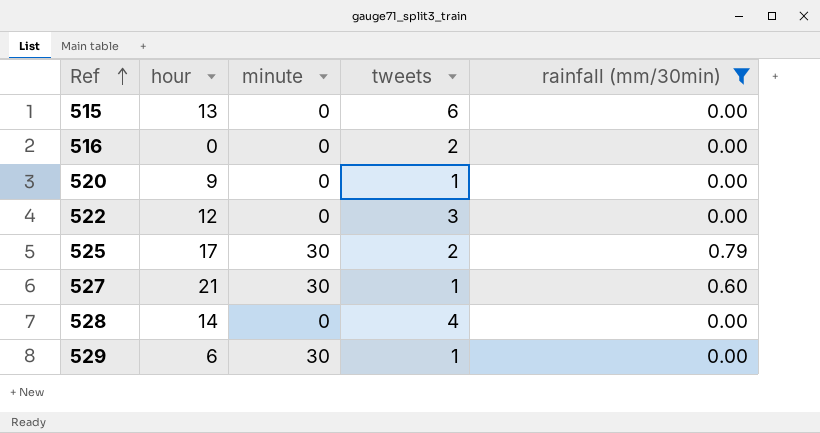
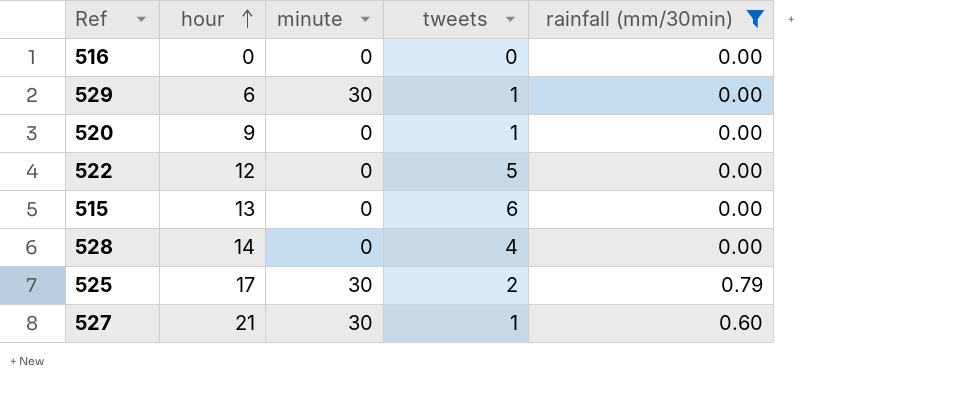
row order: Ref ascending -> hour ascending
516 | tweets: 2 -> 0
522 | tweets: 3 -> 5

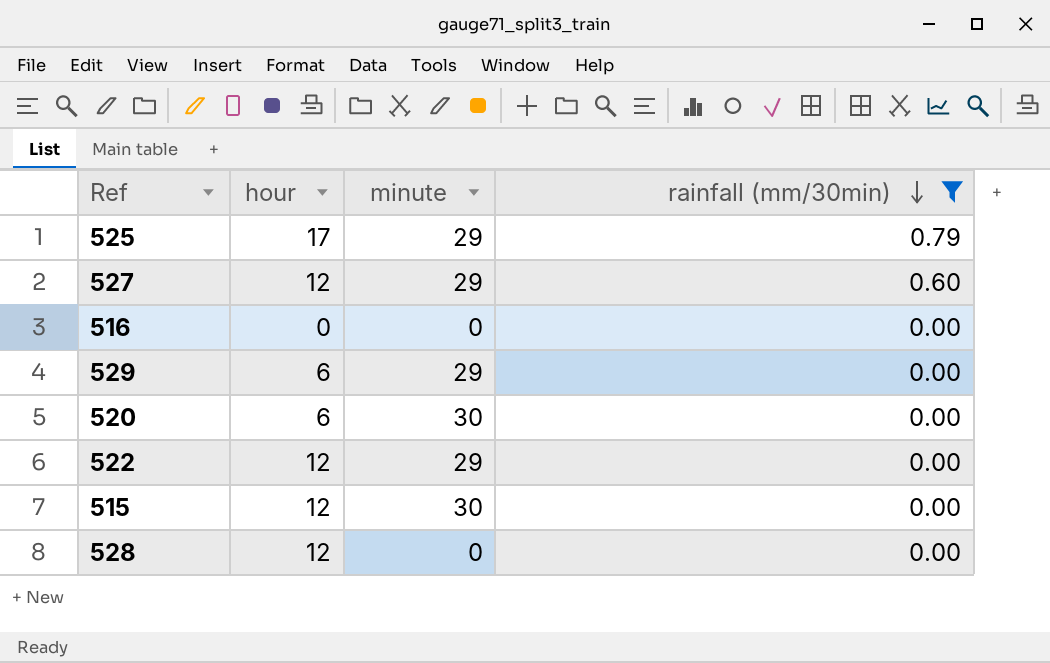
row order: hour ascending -> rainfall (mm/30min) descending
column tweets | position: 4 -> none
525 | minute: 30 -> 29
527 | hour: 21 -> 12
527 | minute: 30 -> 29
529 | minute: 30 -> 29
520 | hour: 9 -> 6
520 | minute: 0 -> 30
522 | minute: 0 -> 29
515 | hour: 13 -> 12
515 | minute: 0 -> 30
528 | hour: 14 -> 12

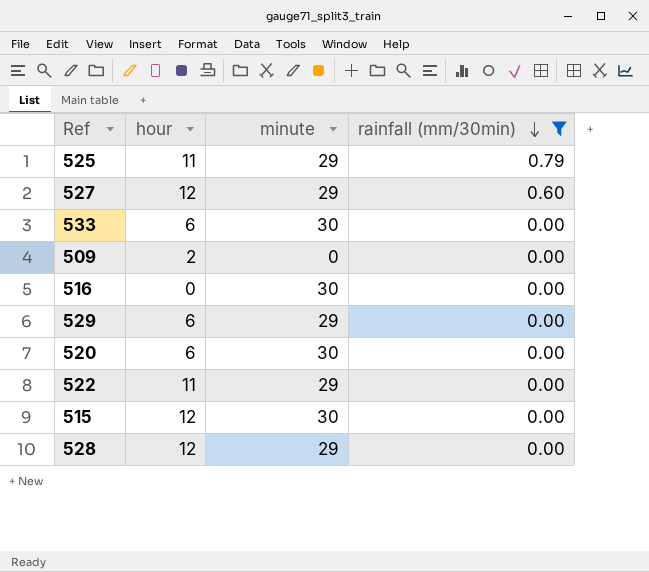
525 | hour: 17 -> 11
row 533: none -> 6 | 30 | 0.00
row 509: none -> 2 | 0 | 0.00
516 | minute: 0 -> 30
522 | hour: 12 -> 11
528 | minute: 0 -> 29

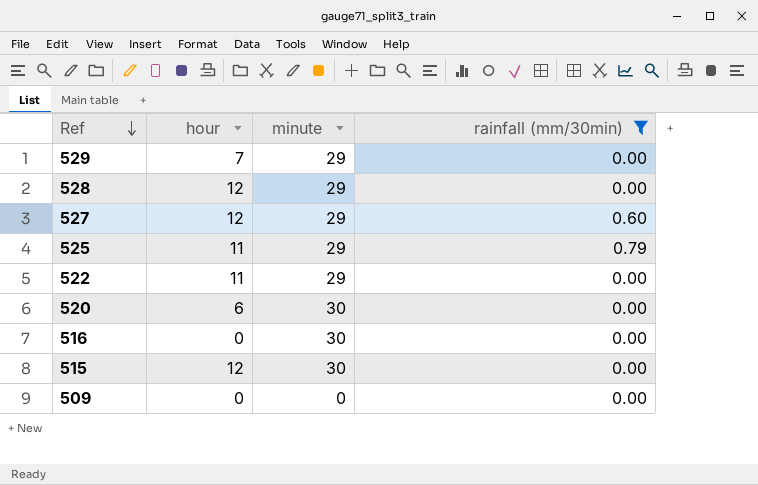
row order: rainfall (mm/30min) descending -> Ref descending
row 533: 6 | 30 | 0.00 -> none
529 | hour: 6 -> 7
509 | hour: 2 -> 0

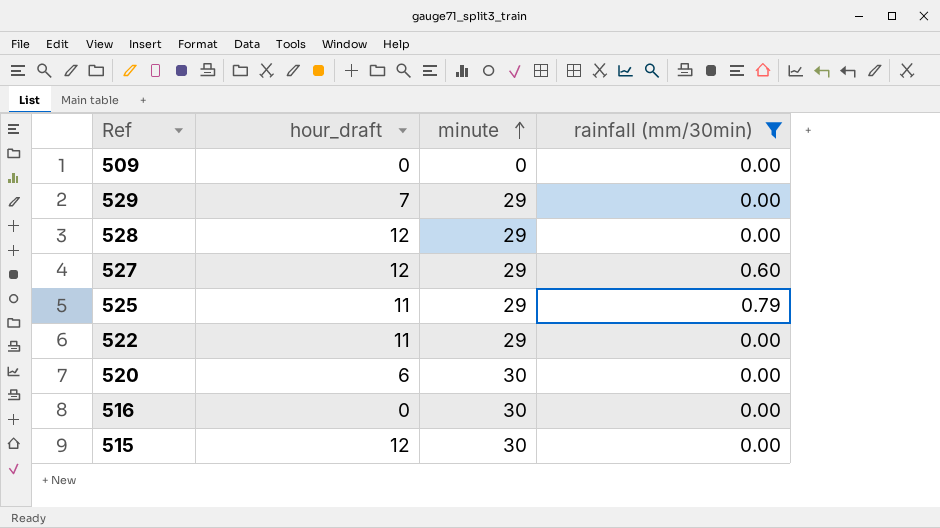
row order: Ref descending -> minute ascending
column name: hour -> hour_draft

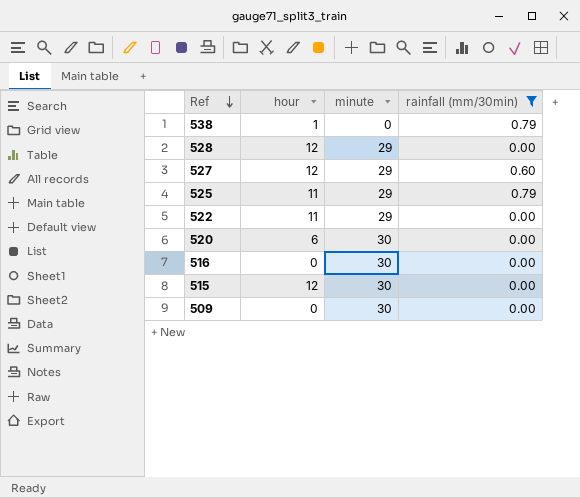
row order: minute ascending -> Ref descending
column name: hour_draft -> hour
row 529: 7 | 29 | 0.00 -> none
row 538: none -> 1 | 0 | 0.79
509 | minute: 0 -> 30

